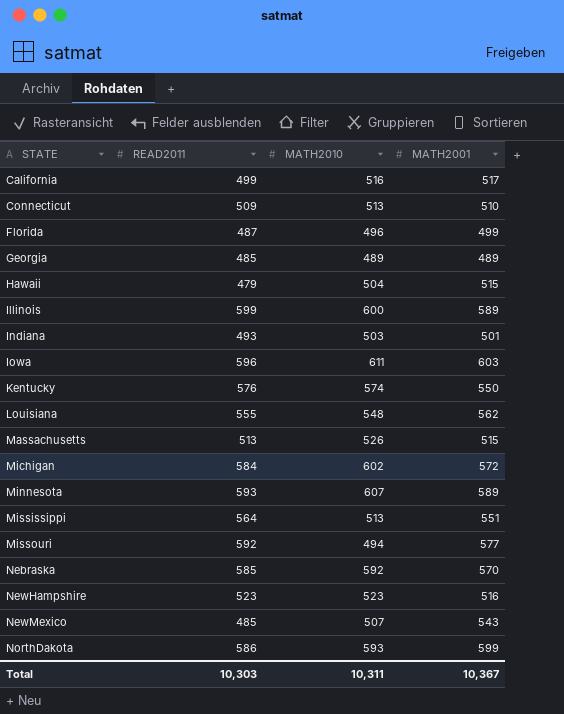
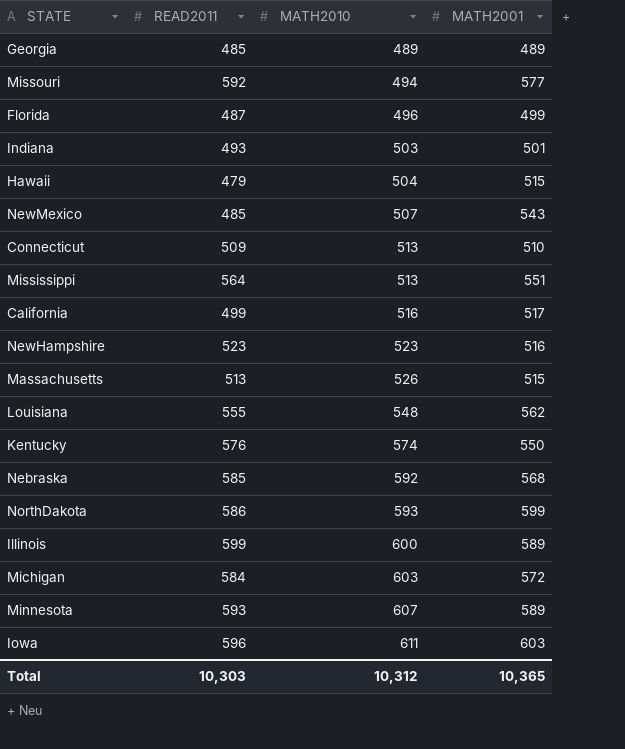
row order: STATE ascending -> MATH2010 ascending
Nebraska | MATH2001: 570 -> 568
Michigan | MATH2010: 602 -> 603
Total | MATH2010: 10,311 -> 10,312
Total | MATH2001: 10,367 -> 10,365

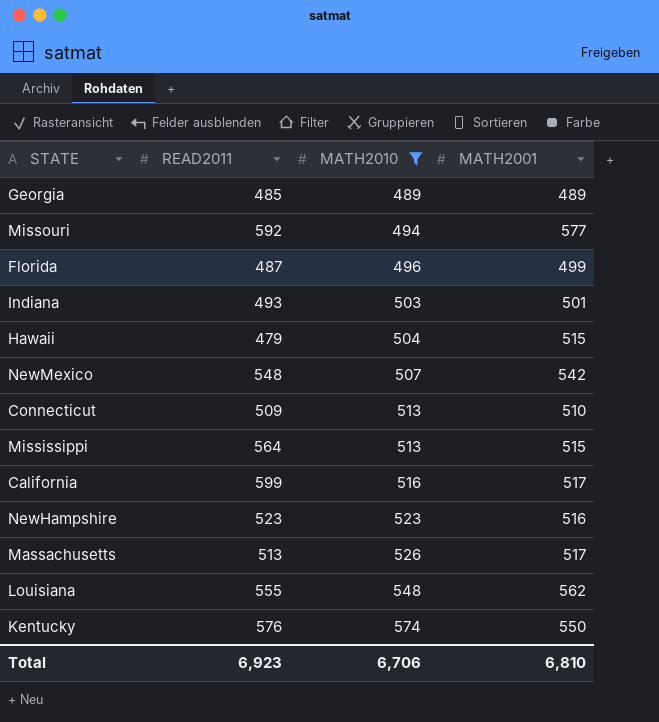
filter: none -> MATH2010 <= 574
NewMexico | READ2011: 485 -> 548
NewMexico | MATH2001: 543 -> 542
Mississippi | MATH2001: 551 -> 515
California | READ2011: 499 -> 599
Massachusetts | MATH2001: 515 -> 517
Total | READ2011: 10,303 -> 6,923
Total | MATH2010: 10,312 -> 6,706
Total | MATH2001: 10,365 -> 6,810

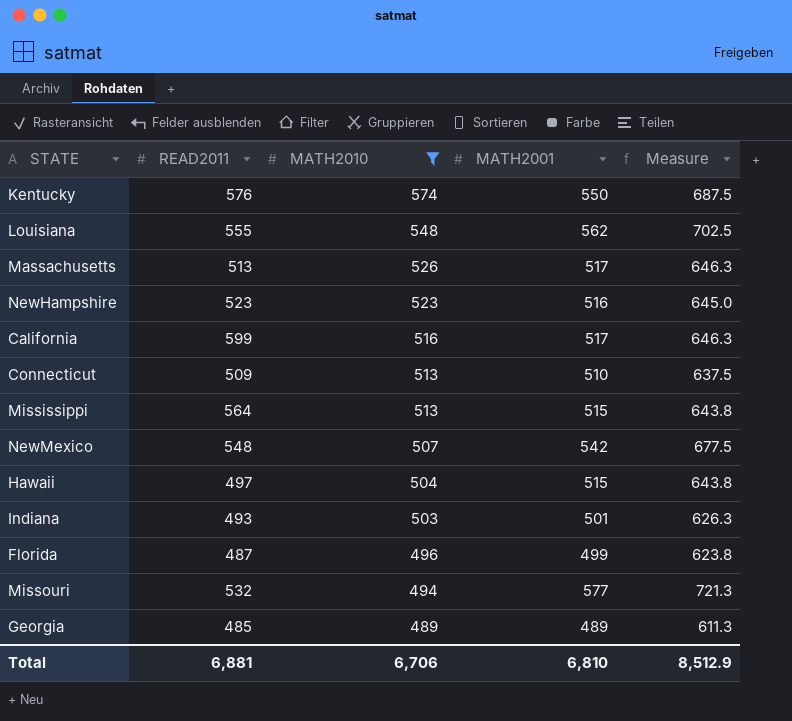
row order: MATH2010 ascending -> MATH2010 descending
column Measure | formula: none -> [MATH2001] * 1.25
Hawaii | READ2011: 479 -> 497
Missouri | READ2011: 592 -> 532
Total | READ2011: 6,923 -> 6,881

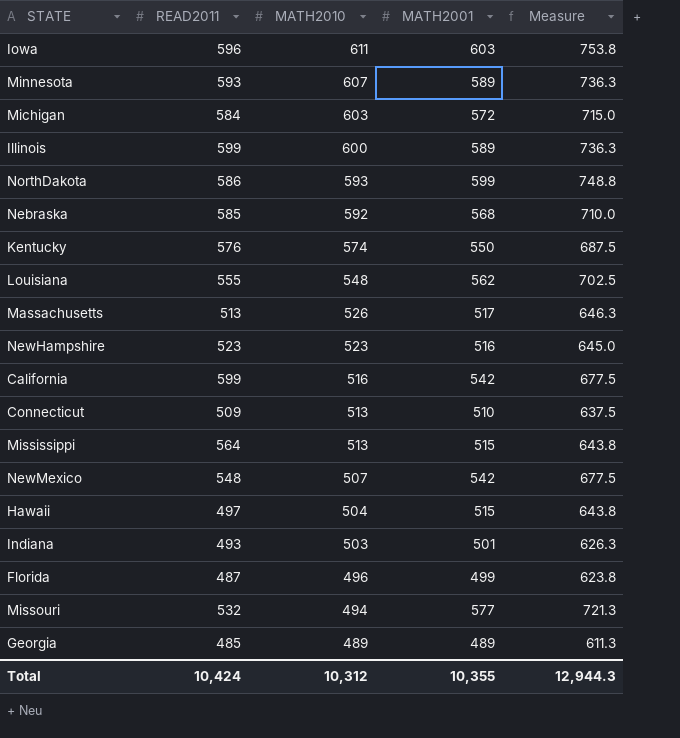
filter: MATH2010 <= 574 -> none
California | MATH2001: 517 -> 542
California | Measure: 646.3 -> 677.5
Total | READ2011: 6,881 -> 10,424
Total | MATH2010: 6,706 -> 10,312
Total | MATH2001: 6,810 -> 10,355
Total | Measure: 8,512.9 -> 12,944.3

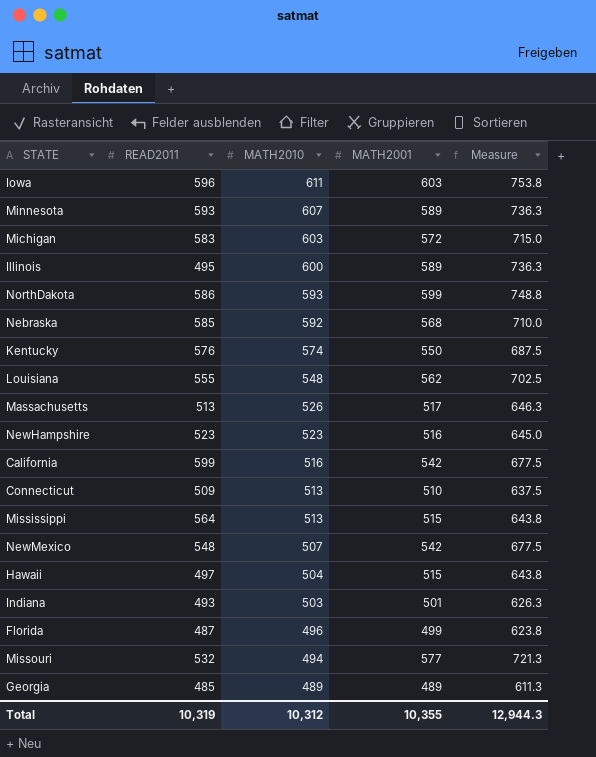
Michigan | READ2011: 584 -> 583
Illinois | READ2011: 599 -> 495
Total | READ2011: 10,424 -> 10,319

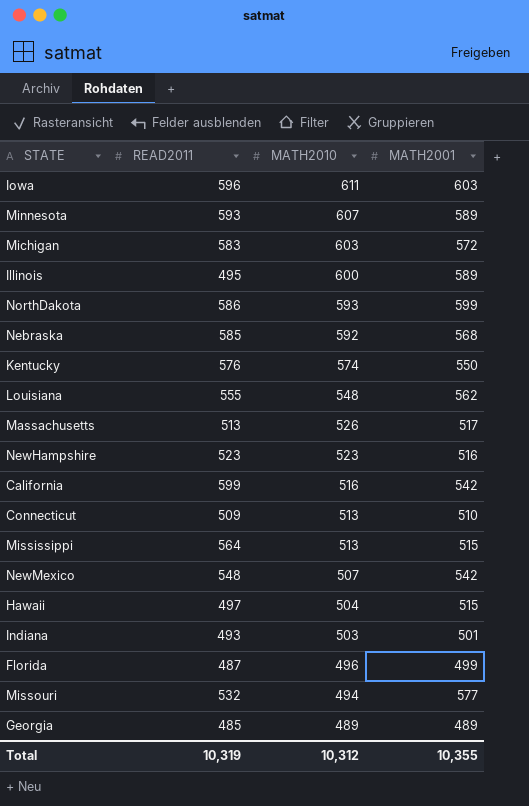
column Measure | formula: [MATH2001] * 1.25 -> none

